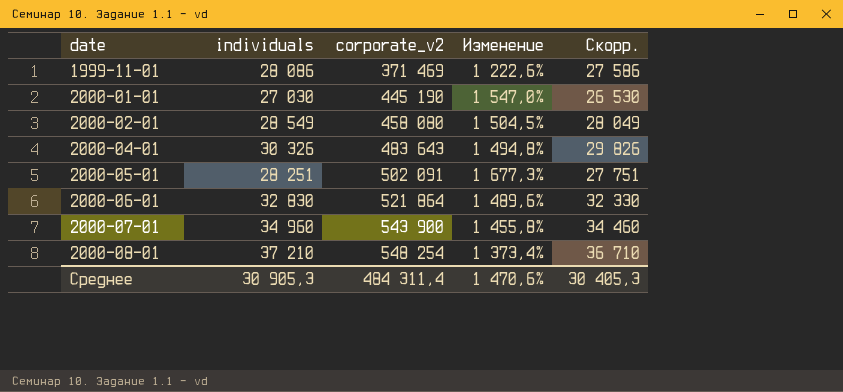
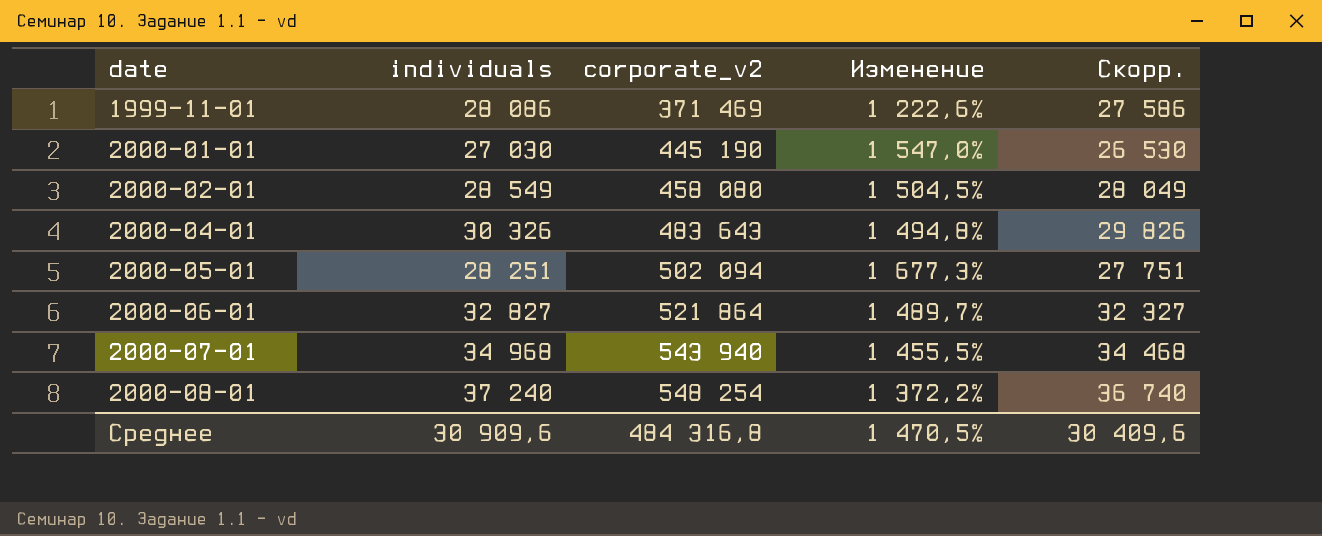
2000-05-01 | corporate_v2: 502 091 -> 502 094
2000-06-01 | individuals: 32 830 -> 32 827
2000-06-01 | Изменение: 1 489,6% -> 1 489,7%
2000-06-01 | Скорр.: 32 330 -> 32 327
2000-07-01 | individuals: 34 960 -> 34 968
2000-07-01 | corporate_v2: 543 900 -> 543 940
2000-07-01 | Изменение: 1 455,8% -> 1 455,5%
2000-07-01 | Скорр.: 34 460 -> 34 468
2000-08-01 | individuals: 37 210 -> 37 240
2000-08-01 | Изменение: 1 373,4% -> 1 372,2%
2000-08-01 | Скорр.: 36 710 -> 36 740
Среднее | individuals: 30 905,3 -> 30 909,6
Среднее | corporate_v2: 484 311,4 -> 484 316,8
Среднее | Изменение: 1 470,6% -> 1 470,5%
Среднее | Скорр.: 30 405,3 -> 30 409,6

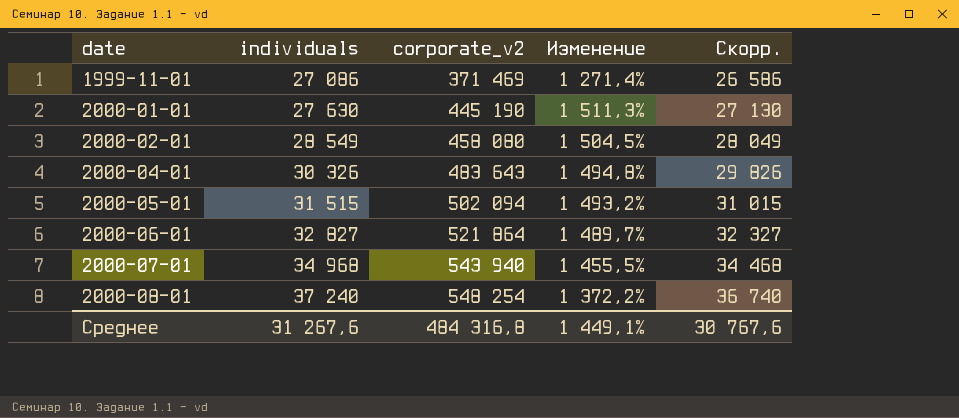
1999-11-01 | individuals: 28 086 -> 27 086
1999-11-01 | Изменение: 1 222,6% -> 1 271,4%
1999-11-01 | Скорр.: 27 586 -> 26 586
2000-01-01 | individuals: 27 030 -> 27 630
2000-01-01 | Изменение: 1 547,0% -> 1 511,3%
2000-01-01 | Скорр.: 26 530 -> 27 130
2000-05-01 | individuals: 28 251 -> 31 515
2000-05-01 | Изменение: 1 677,3% -> 1 493,2%
2000-05-01 | Скорр.: 27 751 -> 31 015
Среднее | individuals: 30 909,6 -> 31 267,6
Среднее | Изменение: 1 470,5% -> 1 449,1%
Среднее | Скорр.: 30 409,6 -> 30 767,6

